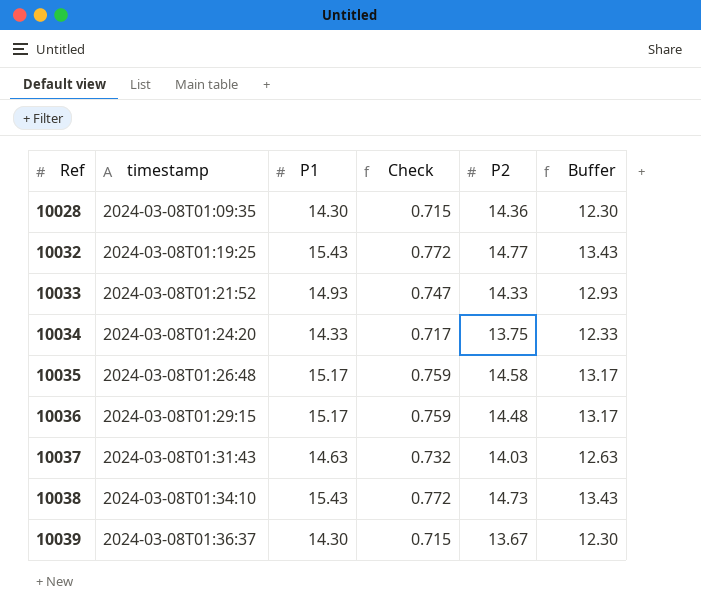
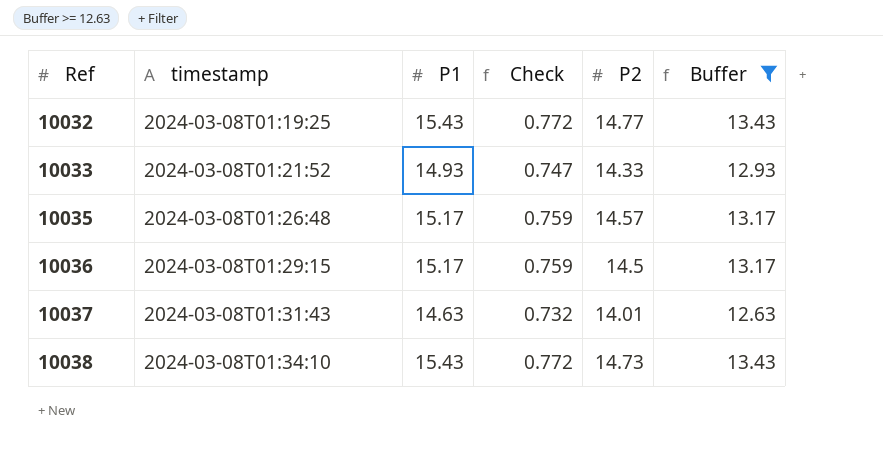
filter: none -> Buffer >= 12.63
10035 | P2: 14.58 -> 14.57
10036 | P2: 14.48 -> 14.5
10037 | P2: 14.03 -> 14.01

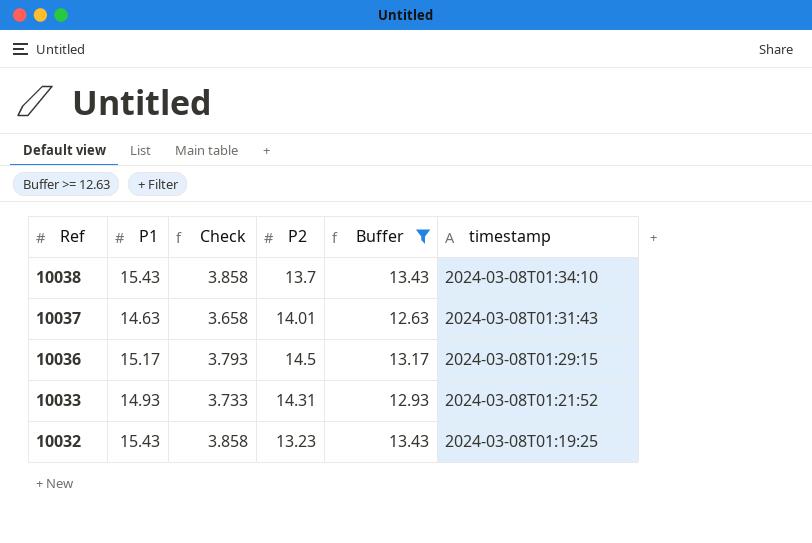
row order: Ref ascending -> Ref descending
column Check | formula: [P1] * 0.05 -> [P1] * 0.25
column timestamp | position: 2 -> 6
row 10035: 2024-03-08T01:26:48 | 15.17 | 0.759 | 14.57 | 13.17 -> none
10038 | P2: 14.73 -> 13.7
10033 | P2: 14.33 -> 14.31
10032 | P2: 14.77 -> 13.23

